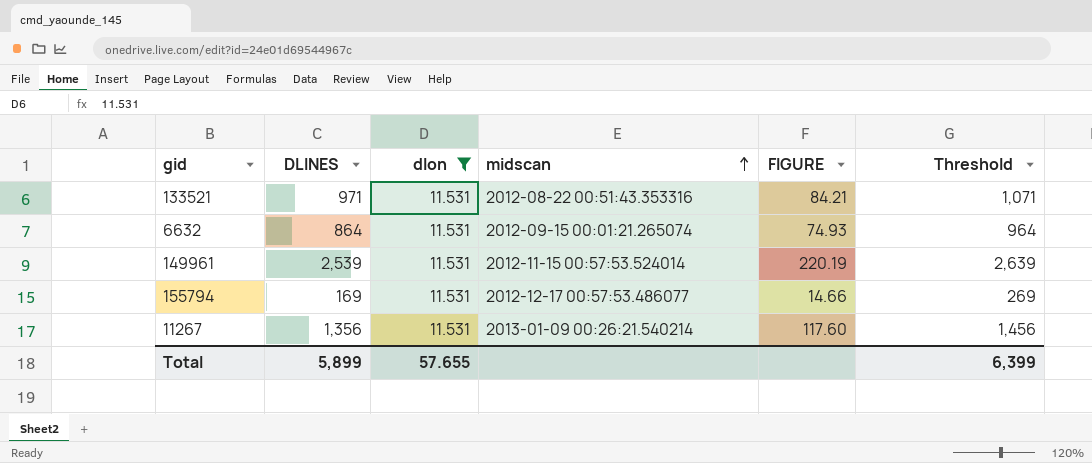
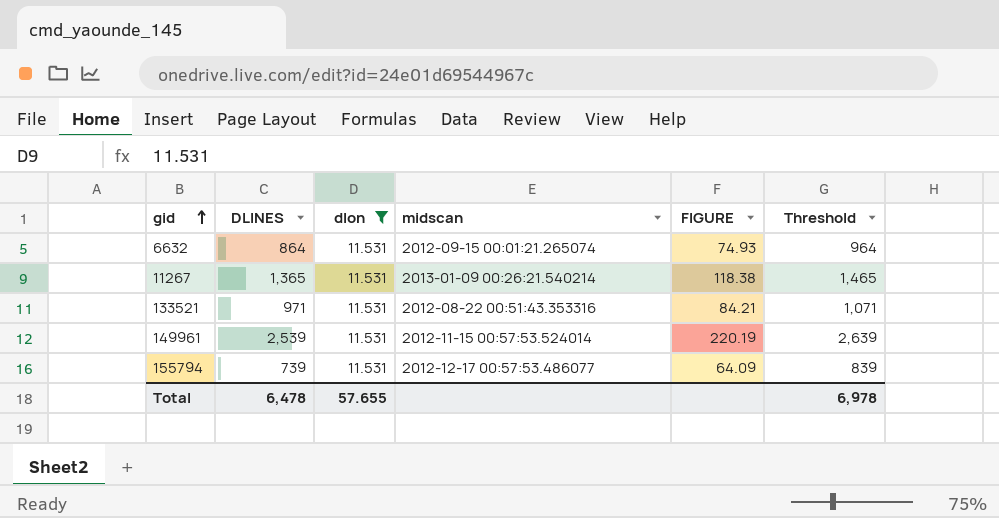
row order: midscan ascending -> gid ascending
11267 | DLINES: 1,356 -> 1,365
11267 | FIGURE: 117.60 -> 118.38
11267 | Threshold: 1,456 -> 1,465
155794 | DLINES: 169 -> 739
155794 | FIGURE: 14.66 -> 64.09
155794 | Threshold: 269 -> 839
Total | DLINES: 5,899 -> 6,478
Total | Threshold: 6,399 -> 6,978

